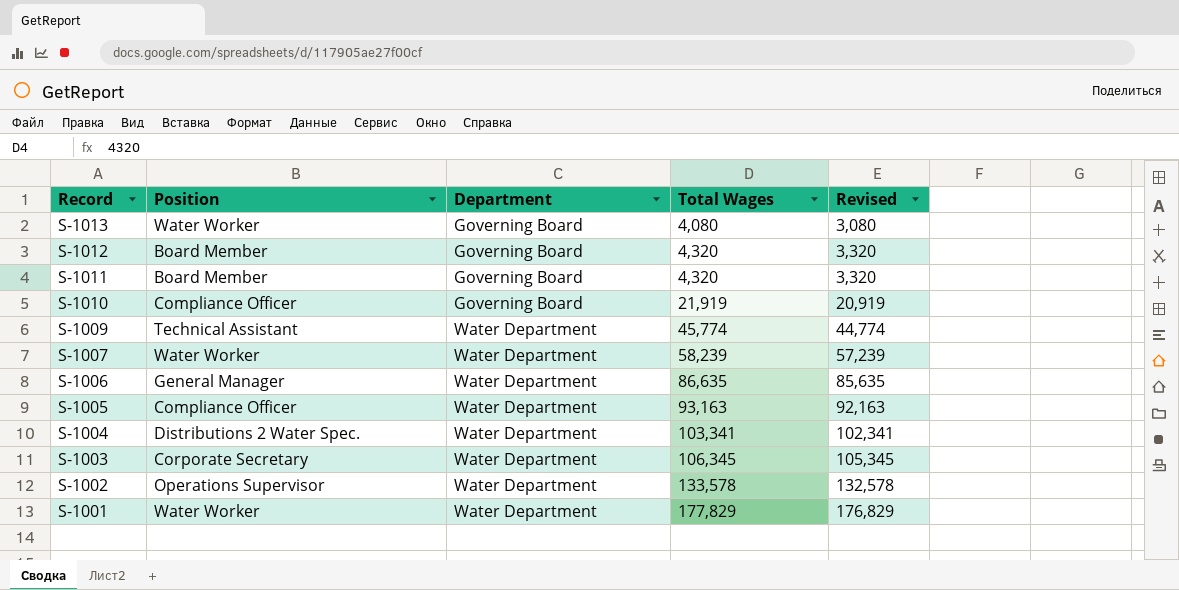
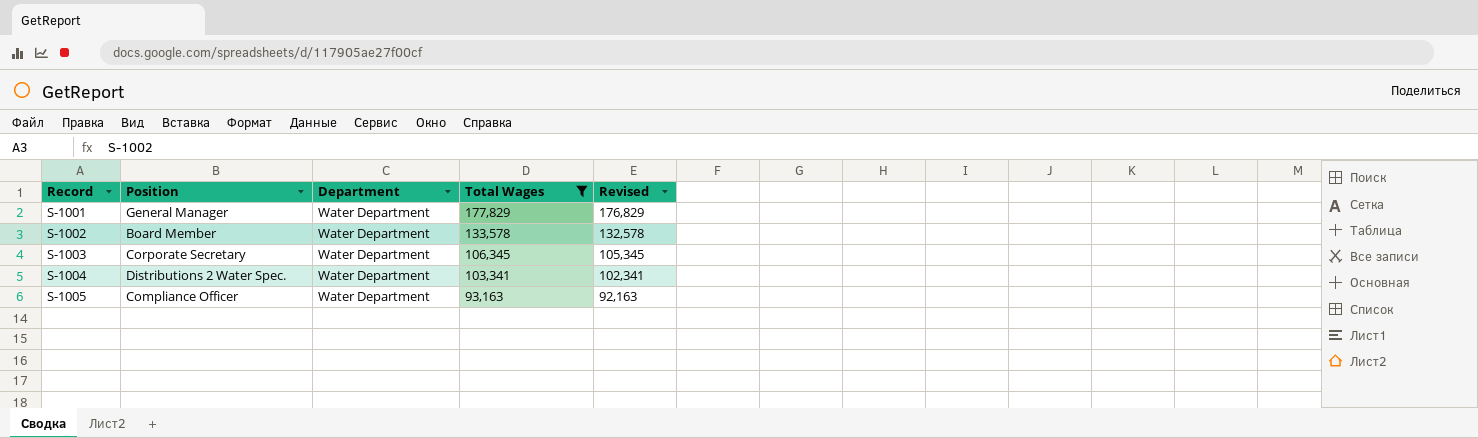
filter: none -> Total Wages >= 93,163
row order: Record descending -> Record ascending
S-1001 | Position: Water Worker -> General Manager
S-1002 | Position: Operations Supervisor -> Board Member

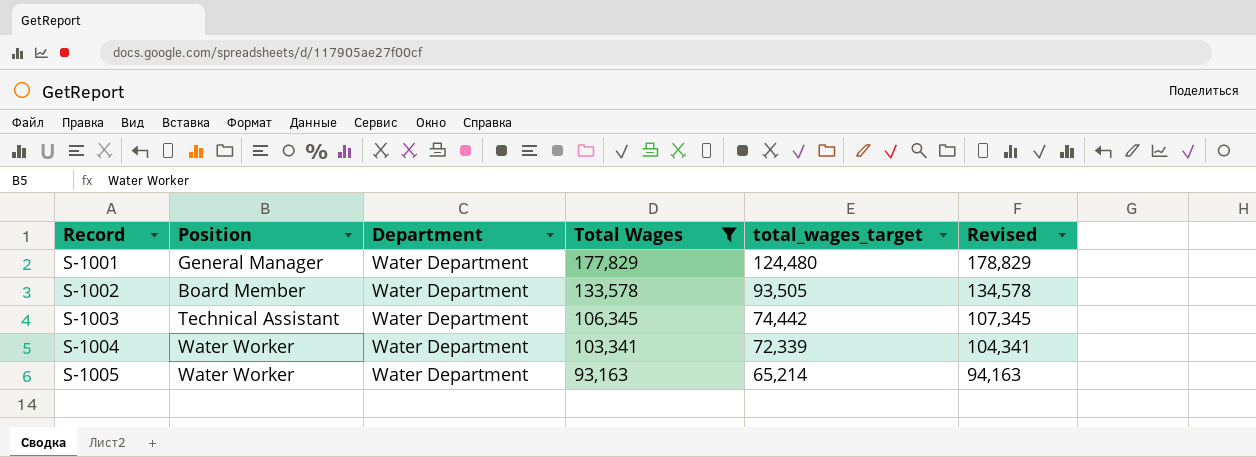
column total_wages_target | formula: none -> [Total Wages] * 0.7
column Revised | formula: [Total Wages] - 1000 -> [Total Wages] + 1000
S-1003 | Position: Corporate Secretary -> Technical Assistant
S-1004 | Position: Distributions 2 Water Spec. -> Water Worker
S-1005 | Position: Compliance Officer -> Water Worker

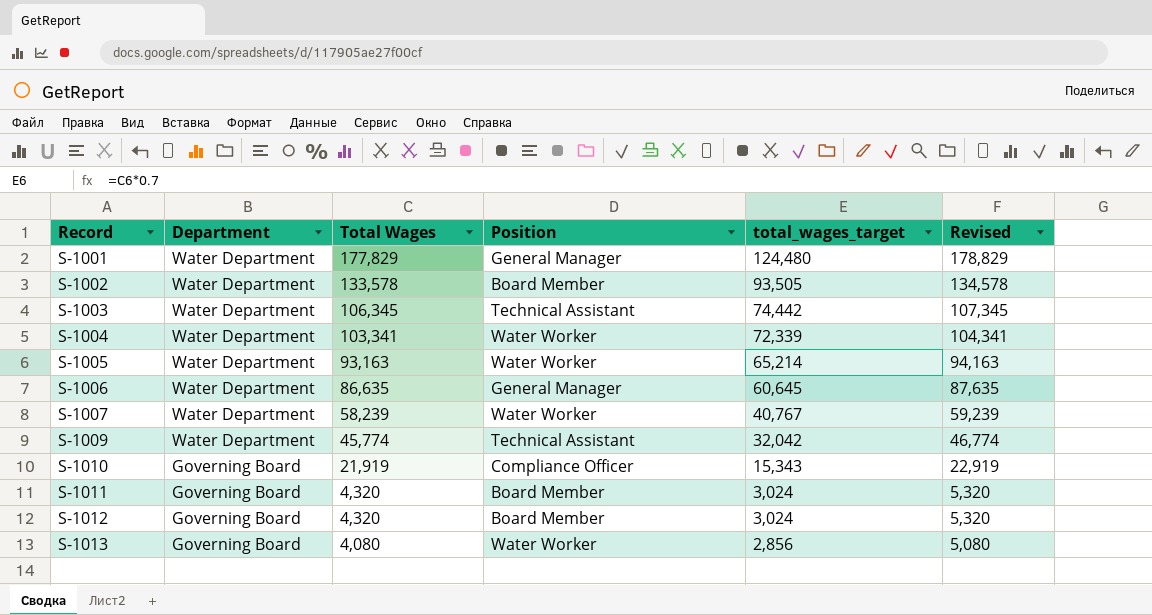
filter: Total Wages >= 93,163 -> none
column Position | position: 2 -> 4

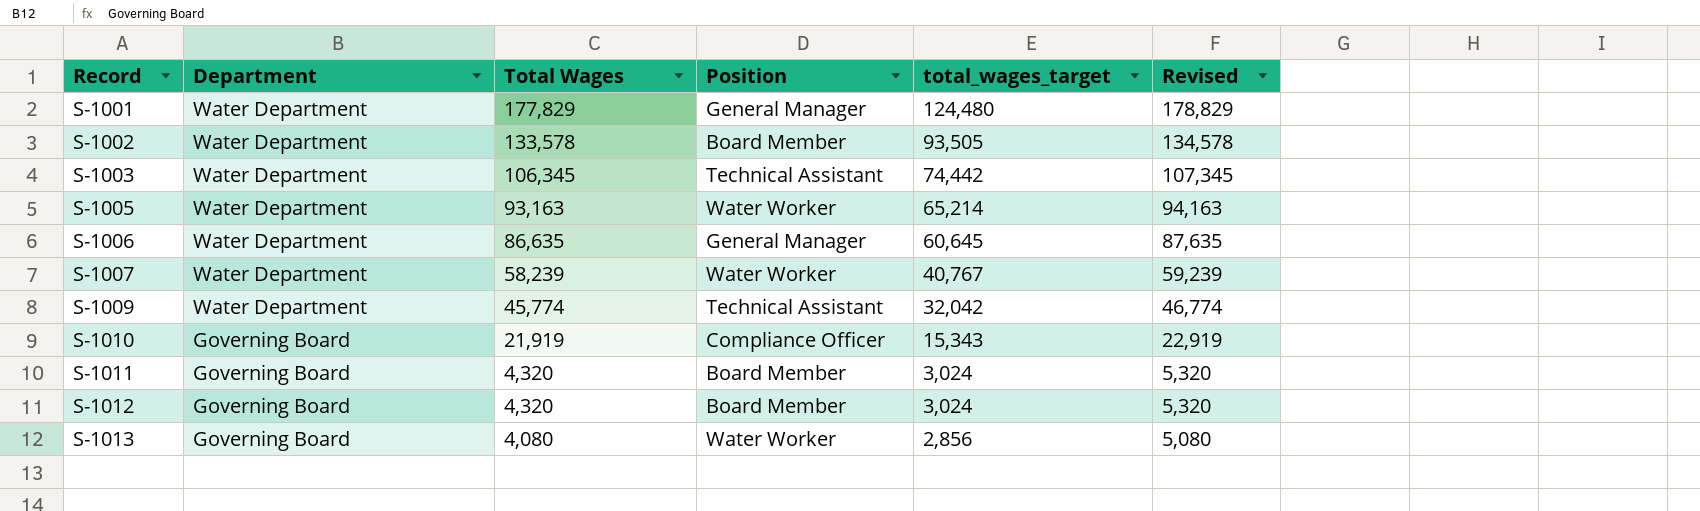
row S-1004: Water Department | 103,341 | Water Worker | 72,339 | 104,341 -> none

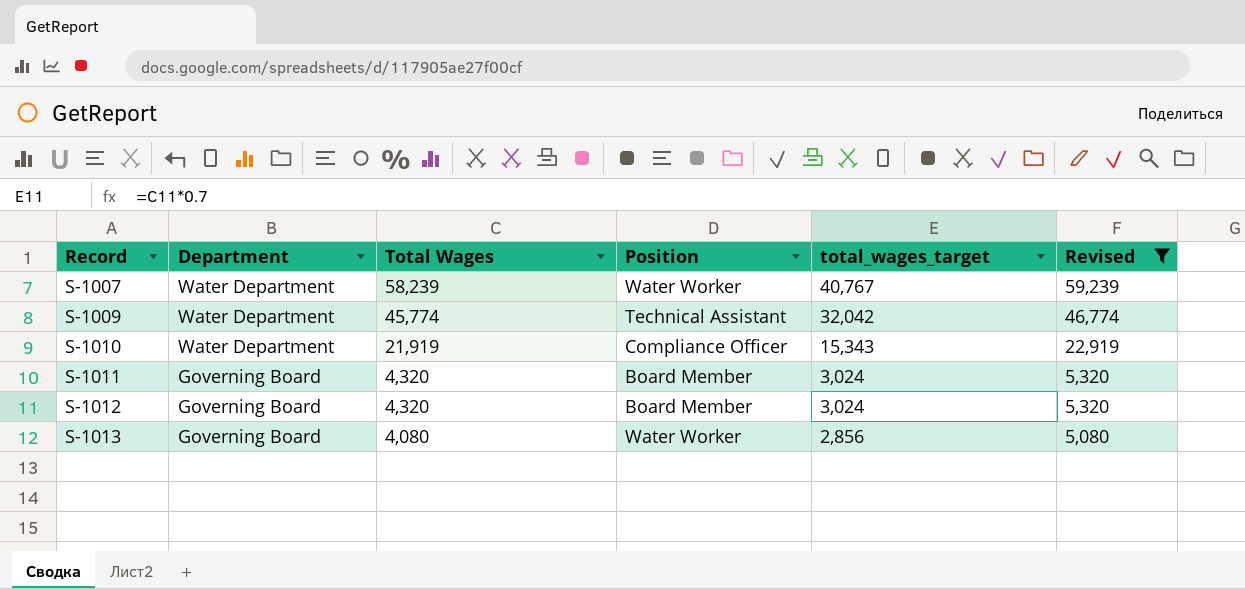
filter: none -> Revised <= 59,239
S-1010 | Department: Governing Board -> Water Department

